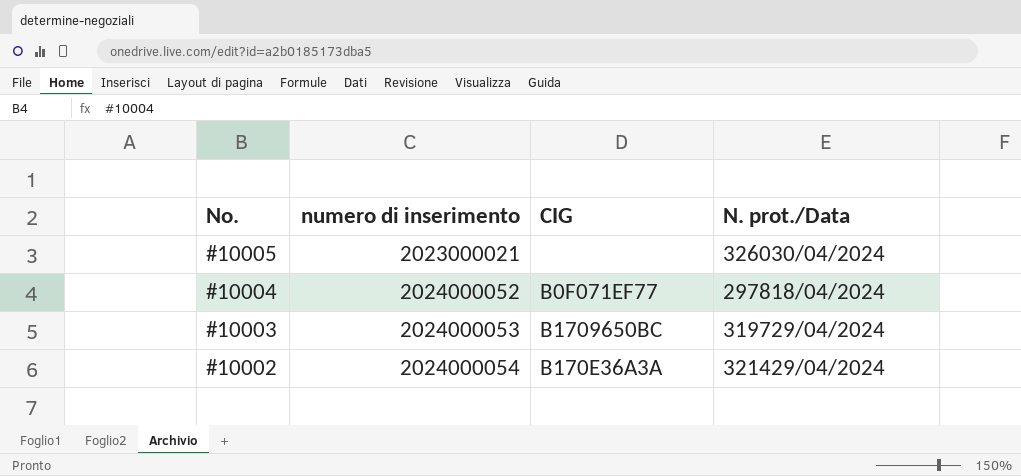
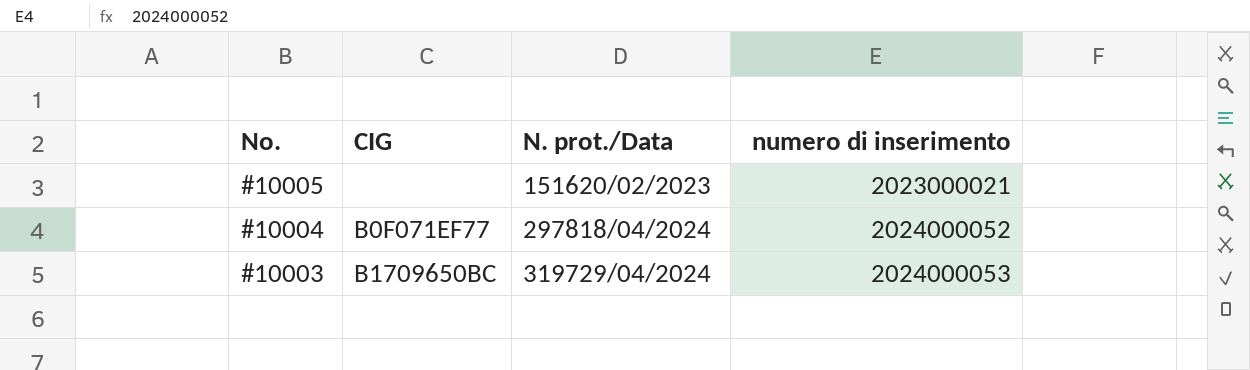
column numero di inserimento | position: 2 -> 4
row #10002: 2024000054 | B170E36A3A | 321429/04/2024 -> none
#10005 | N. prot./Data: 326030/04/2024 -> 151620/02/2023

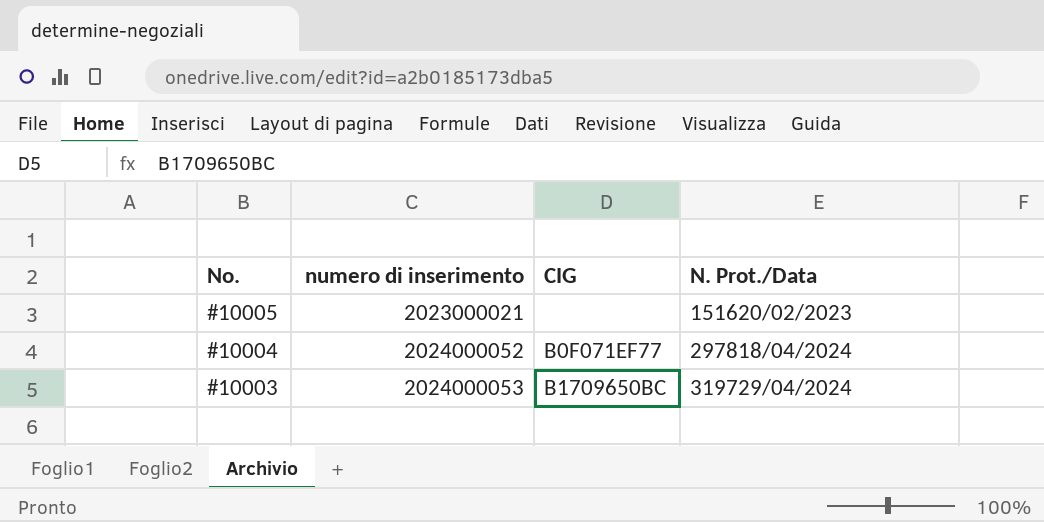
column numero di inserimento | position: 4 -> 2
column name: N. prot./Data -> N. Prot./Data

